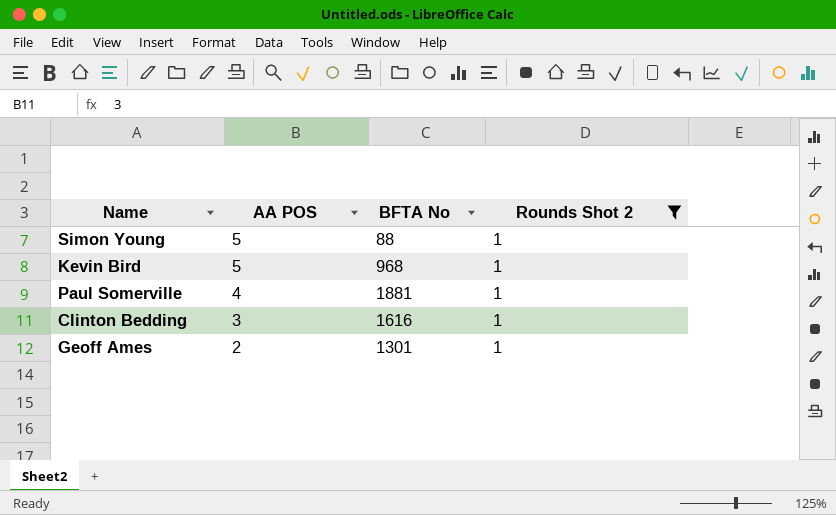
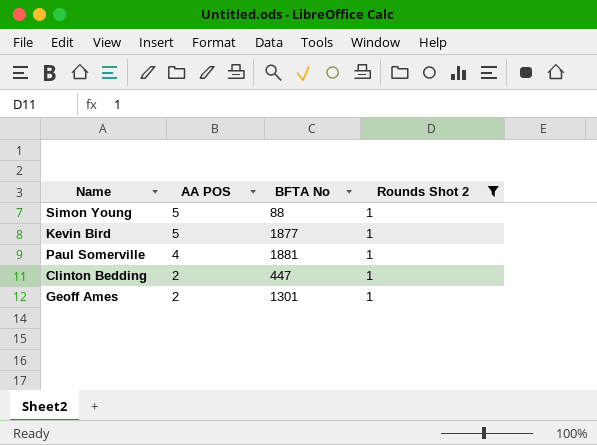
Kevin Bird | BFTA No: 968 -> 1877
Clinton Bedding | AA POS: 3 -> 2
Clinton Bedding | BFTA No: 1616 -> 447

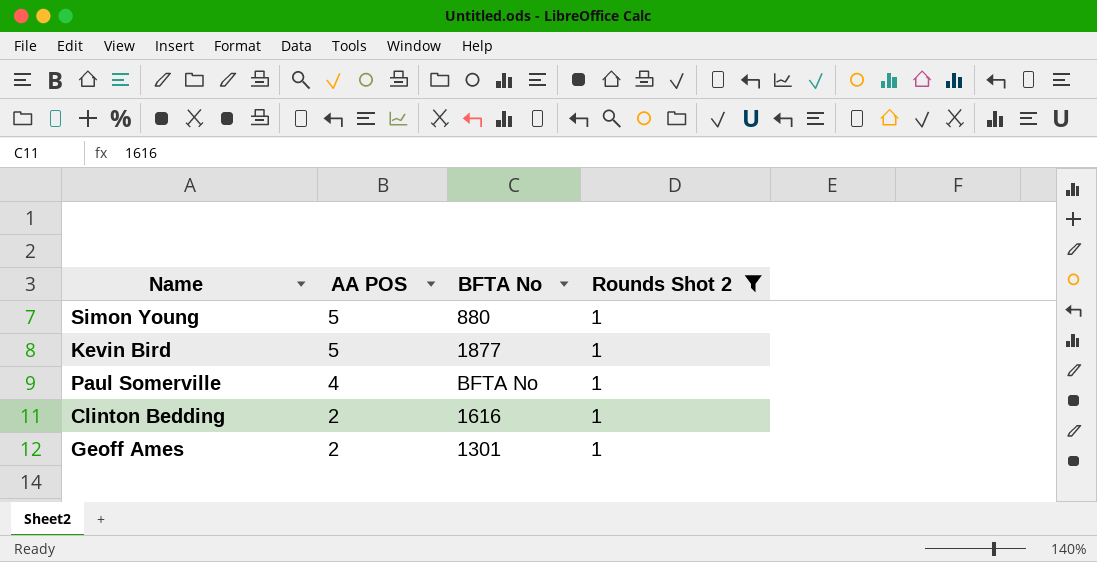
Simon Young | BFTA No: 88 -> 880
Paul Somerville | BFTA No: 1881 -> BFTA No
Clinton Bedding | BFTA No: 447 -> 1616

